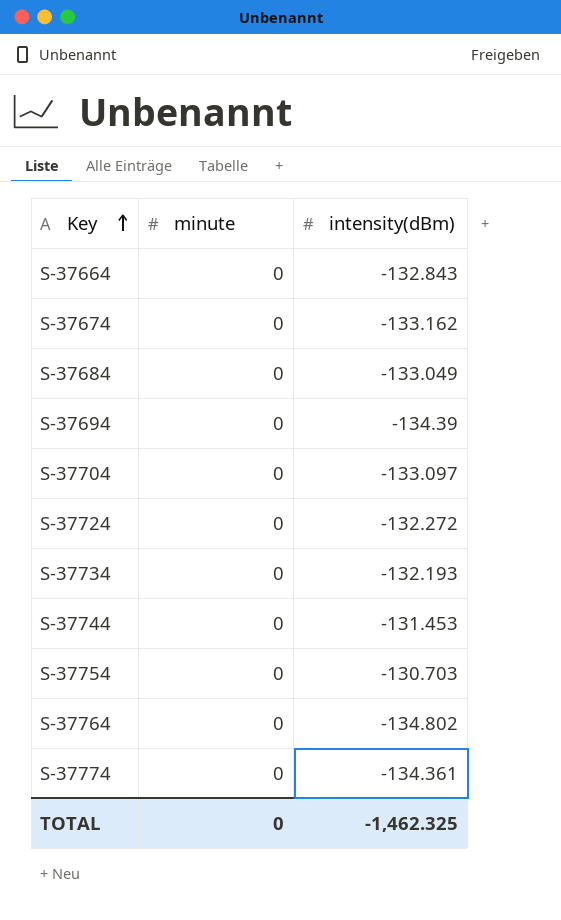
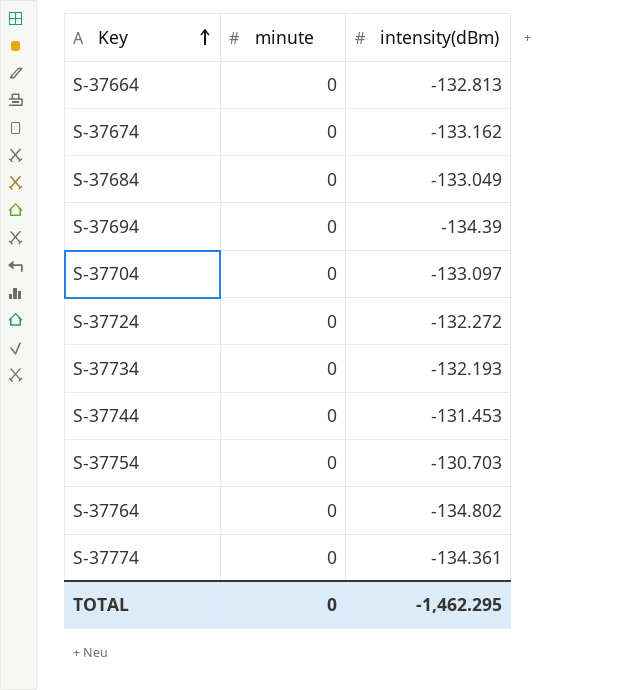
S-37664 | intensity(dBm): -132.843 -> -132.813
TOTAL | intensity(dBm): -1,462.325 -> -1,462.295

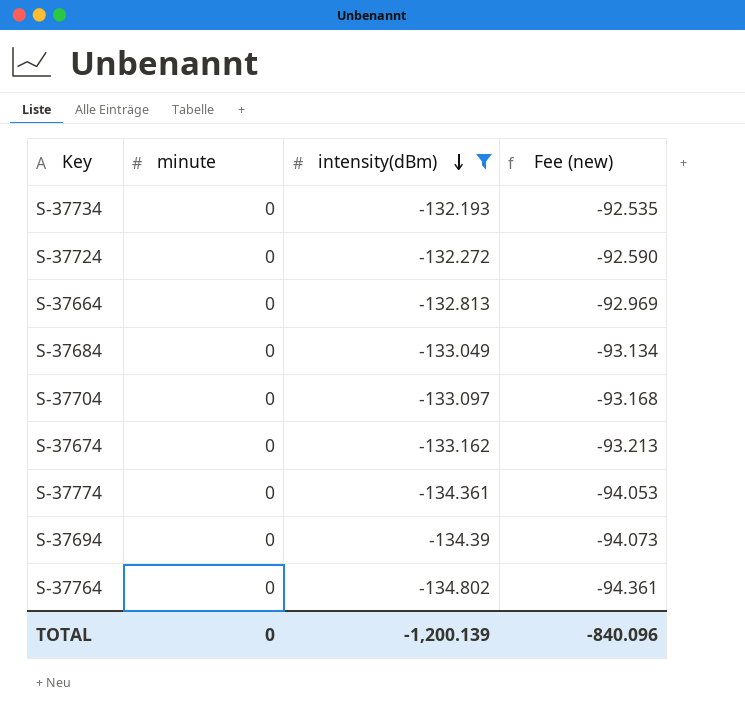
filter: none -> intensity(dBm) <= -132.193
row order: Key ascending -> intensity(dBm) descending
column Fee (new) | formula: none -> [intensity(dBm)] * 0.7
TOTAL | intensity(dBm): -1,462.295 -> -1,200.139

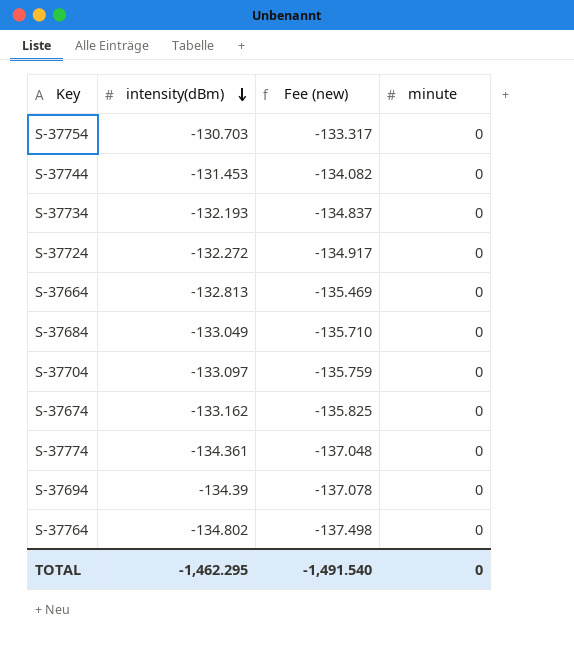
filter: intensity(dBm) <= -132.193 -> none
column Fee (new) | formula: [intensity(dBm)] * 0.7 -> [intensity(dBm)] * 1.02
column minute | position: 2 -> 4
TOTAL | intensity(dBm): -1,200.139 -> -1,462.295
TOTAL | Fee (new): -840.096 -> -1,491.540

